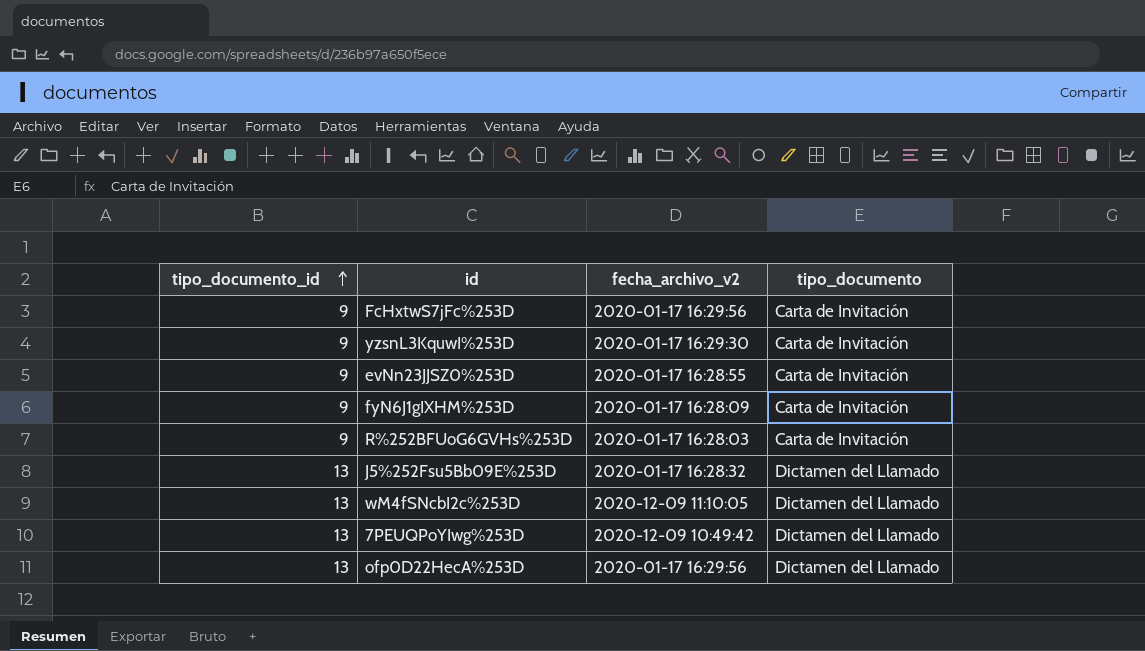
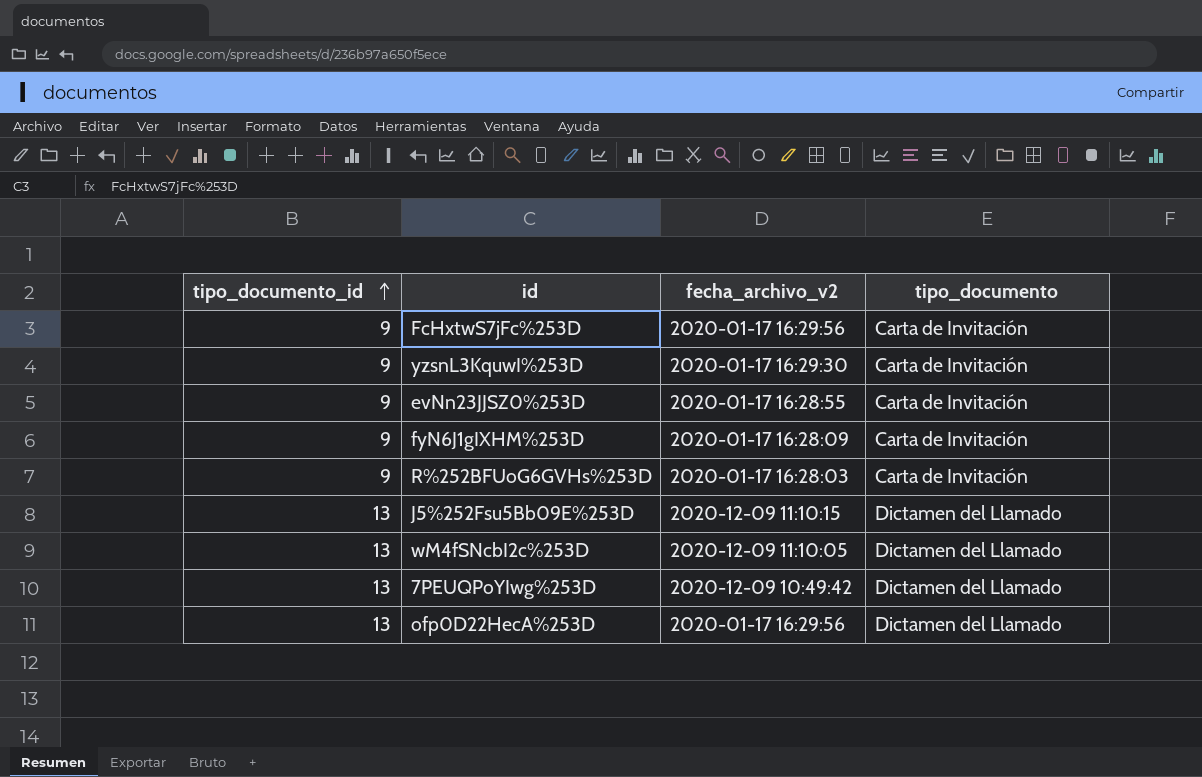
J5%252Fsu5Bb09E%253D | fecha_archivo_v2: 2020-01-17 16:28:32 -> 2020-12-09 11:10:15

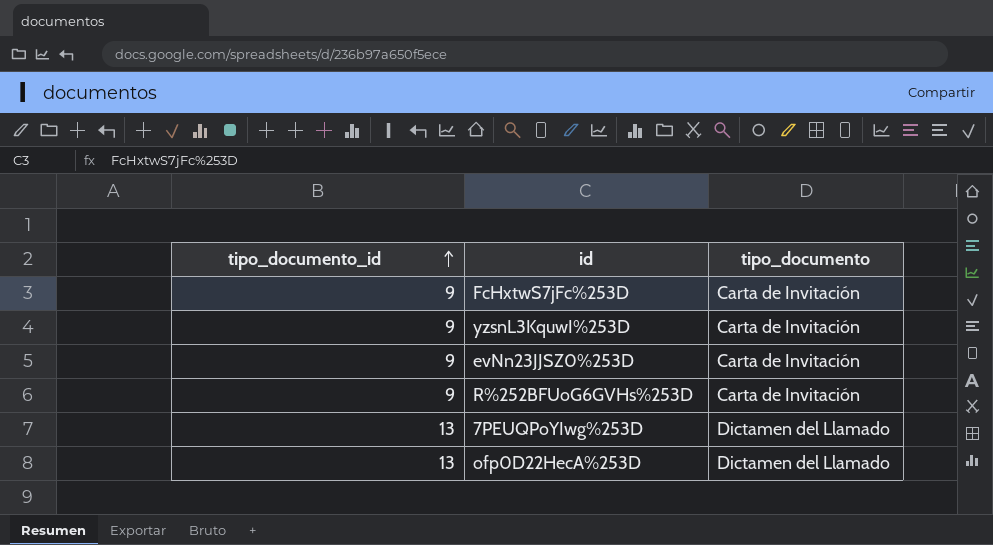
column fecha_archivo_v2 | position: 3 -> none
row fyN6J1gIXHM%253D: 9 | 2020-01-17 16:28:09 | Carta de Invitación -> none
row J5%252Fsu5Bb09E%253D: 13 | 2020-12-09 11:10:15 | Dictamen del Llamado -> none
row wM4fSNcbI2c%253D: 13 | 2020-12-09 11:10:05 | Dictamen del Llamado -> none

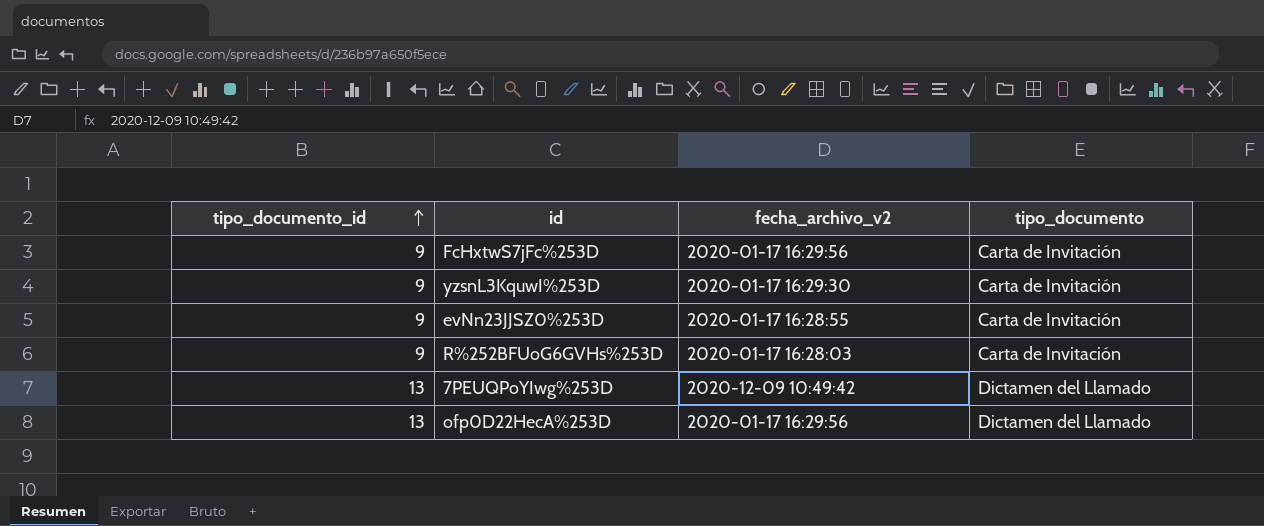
column fecha_archivo_v2 | position: none -> 3

